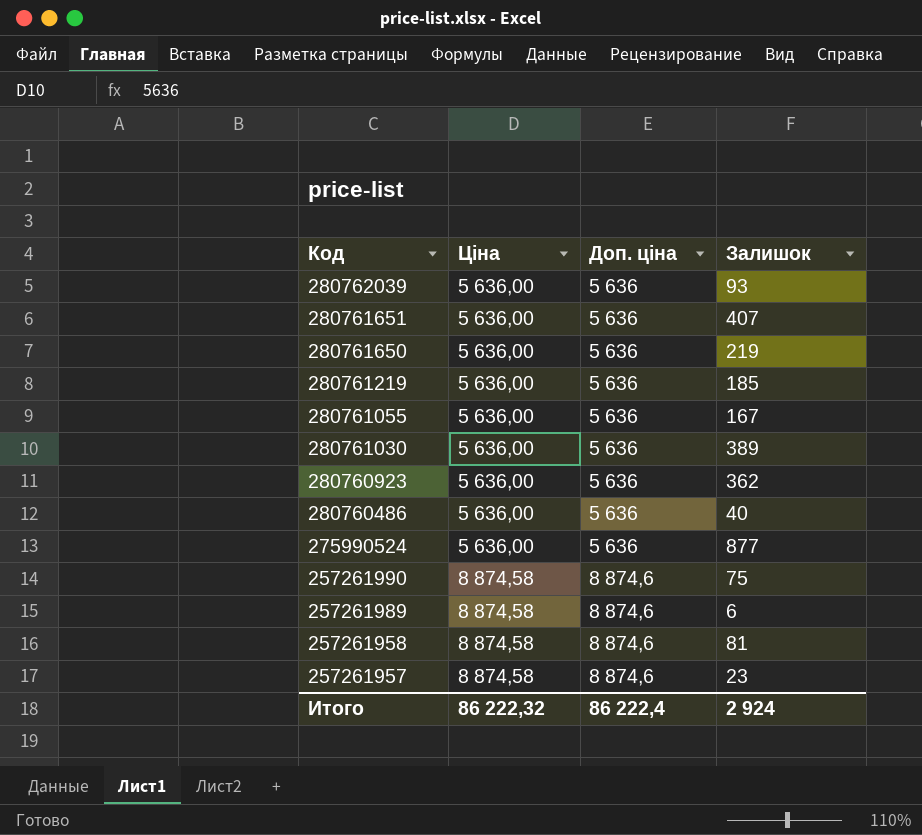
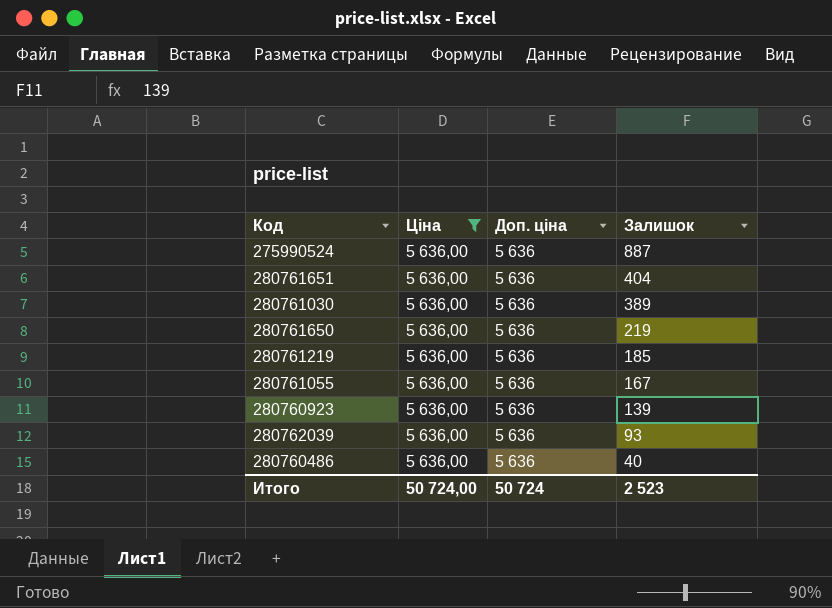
filter: none -> Ціна = 5 636,00
row order: Код descending -> Залишок descending
275990524 | Залишок: 877 -> 887
280761651 | Залишок: 407 -> 404
280760923 | Залишок: 362 -> 139
Итого | Ціна: 86 222,32 -> 50 724,00
Итого | Доп. ціна: 86 222,4 -> 50 724
Итого | Залишок: 2 924 -> 2 523

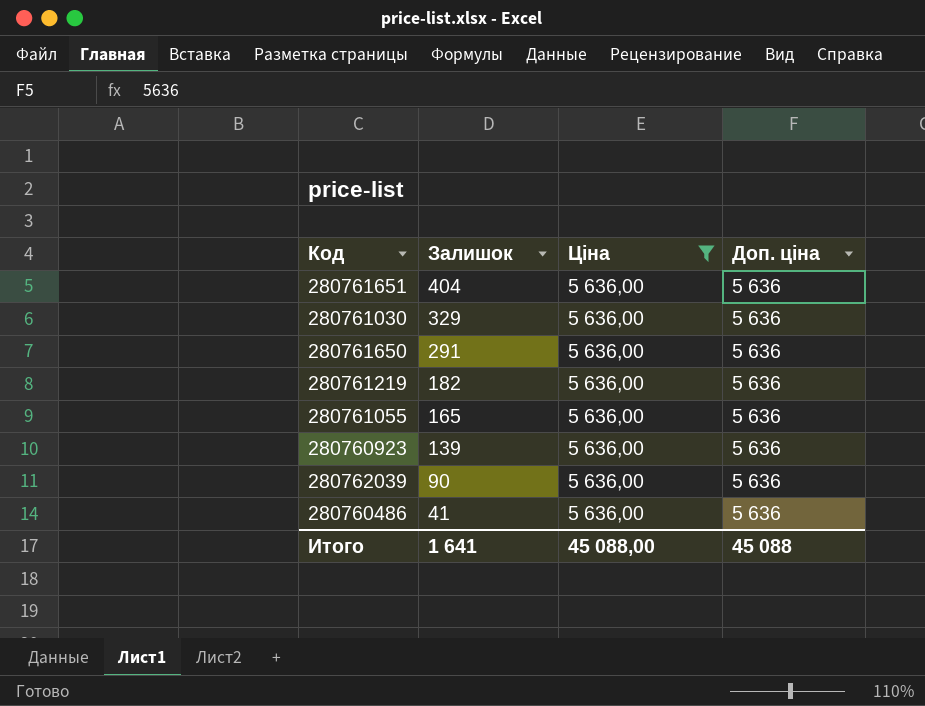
column Залишок | position: 4 -> 2
row 275990524: 5 636,00 | 5 636 | 887 -> none
280761030 | Залишок: 389 -> 329
280761650 | Залишок: 219 -> 291
280761219 | Залишок: 185 -> 182
280761055 | Залишок: 167 -> 165
280762039 | Залишок: 93 -> 90
280760486 | Залишок: 40 -> 41
Итого | Залишок: 2 523 -> 1 641
Итого | Ціна: 50 724,00 -> 45 088,00
Итого | Доп. ціна: 50 724 -> 45 088

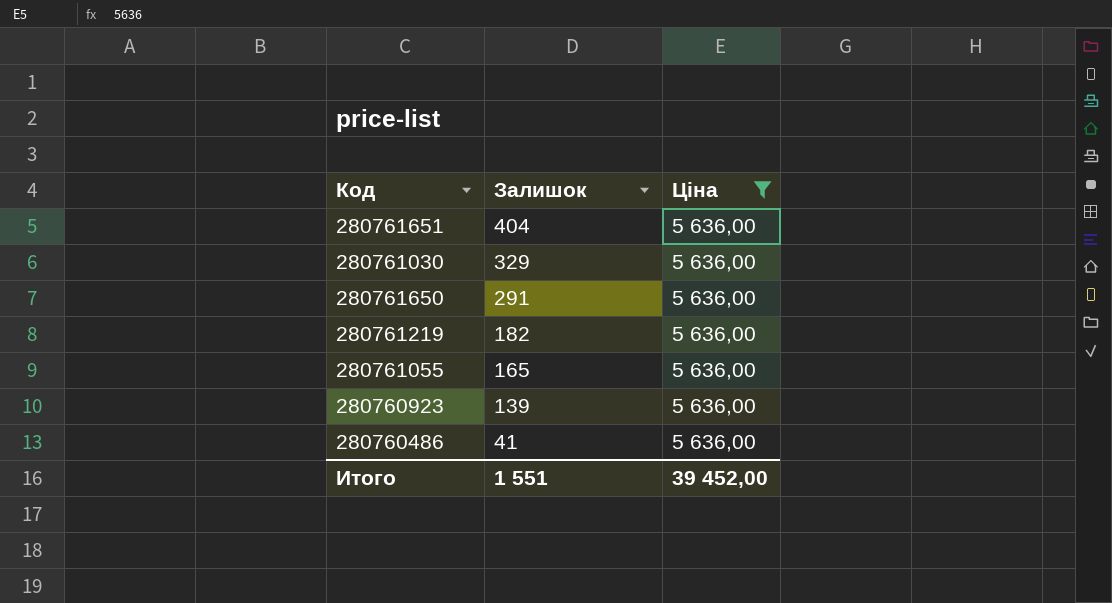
column Доп. ціна | position: 4 -> none
row 280762039: 90 | 5 636,00 | 5 636 -> none
Итого | Залишок: 1 641 -> 1 551
Итого | Ціна: 45 088,00 -> 39 452,00

